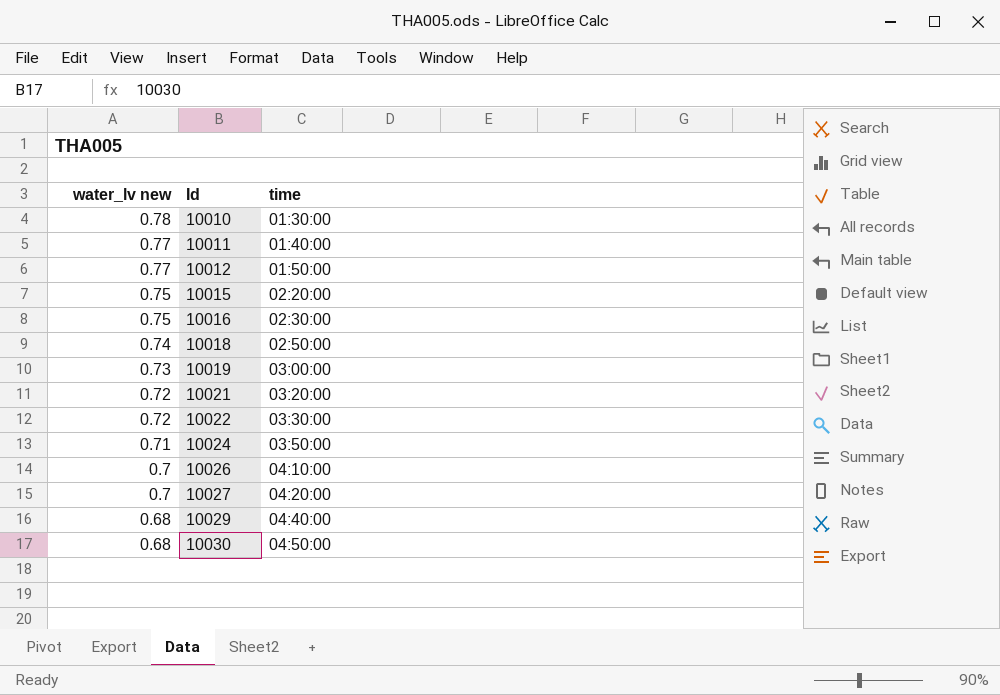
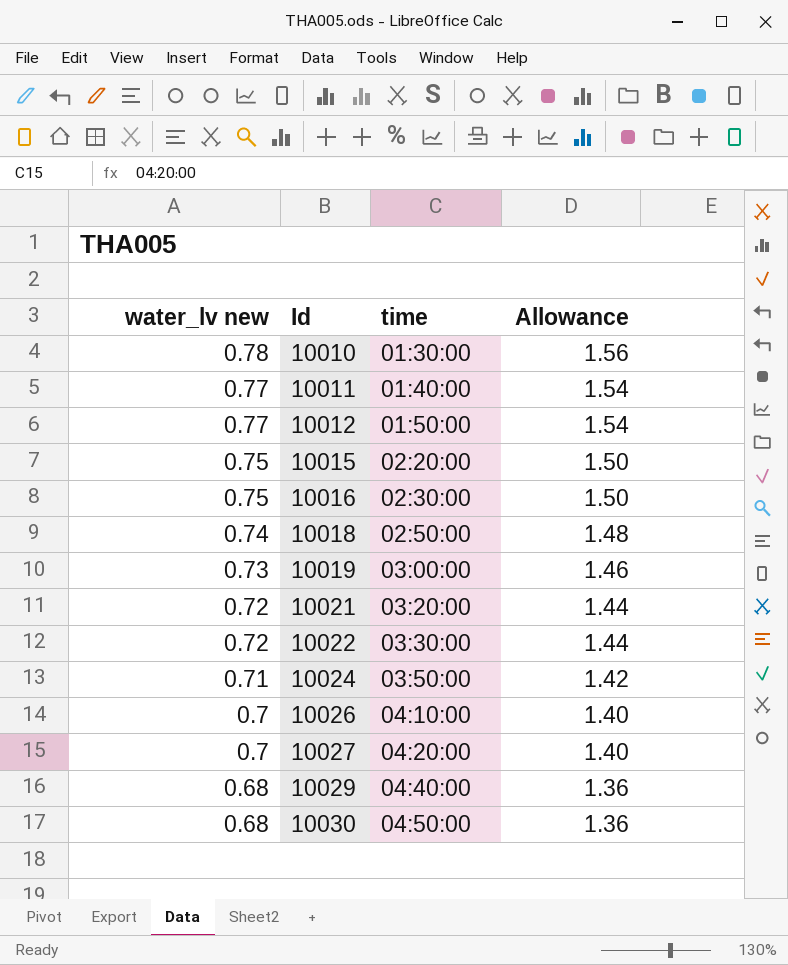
column Allowance | formula: none -> [water_lv new] * 2

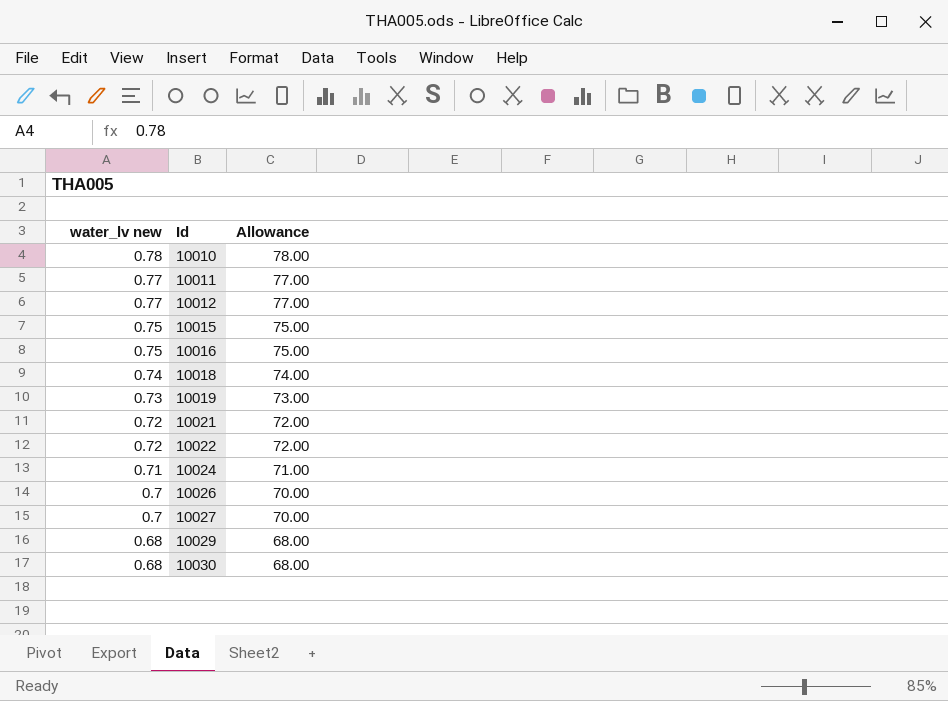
column time | position: 3 -> none
column Allowance | formula: [water_lv new] * 2 -> [water_lv new] * 100

